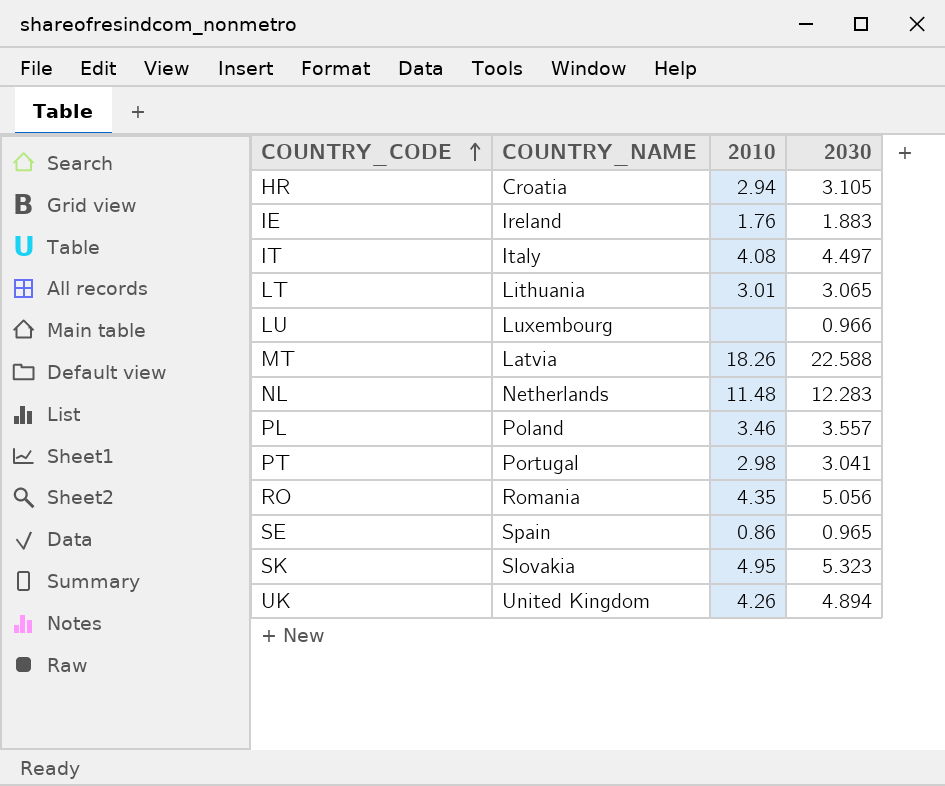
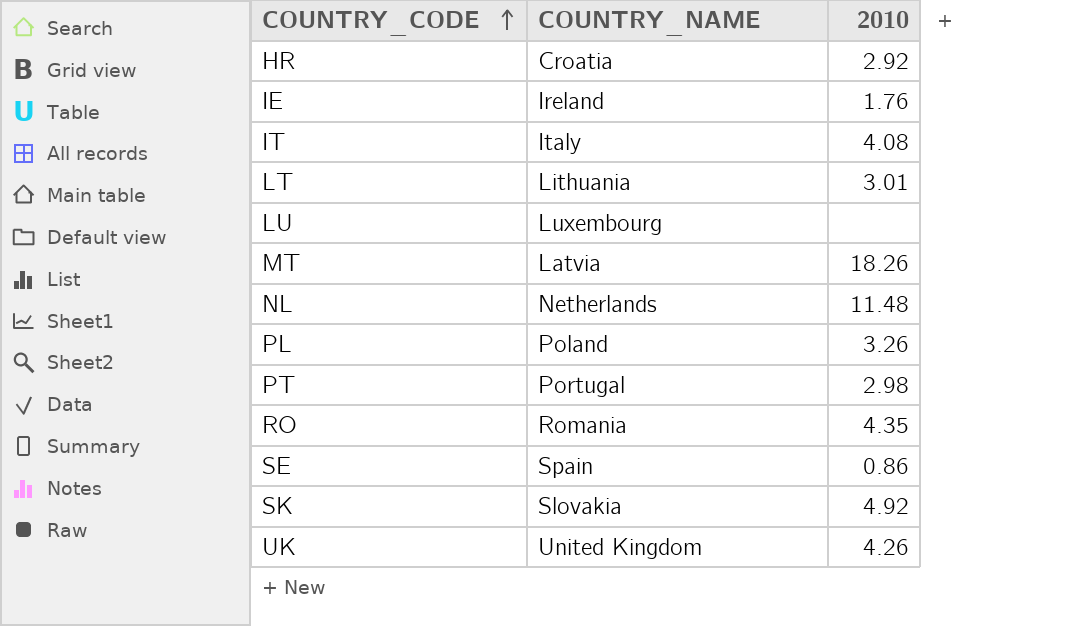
column 2030 | position: 4 -> none
HR | 2010: 2.94 -> 2.92
PL | 2010: 3.46 -> 3.26
SK | 2010: 4.95 -> 4.92

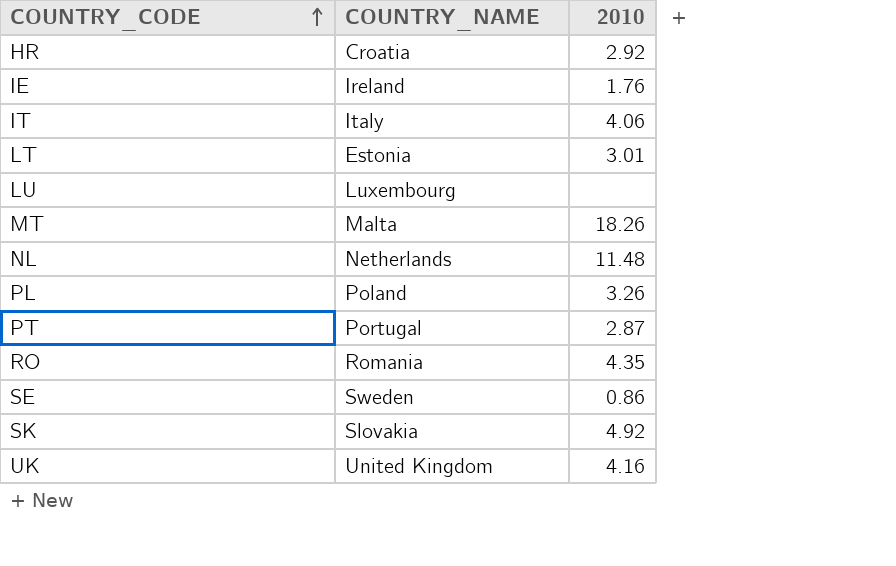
IT | 2010: 4.08 -> 4.06
LT | COUNTRY_NAME: Lithuania -> Estonia
MT | COUNTRY_NAME: Latvia -> Malta
PT | 2010: 2.98 -> 2.87
SE | COUNTRY_NAME: Spain -> Sweden
UK | 2010: 4.26 -> 4.16

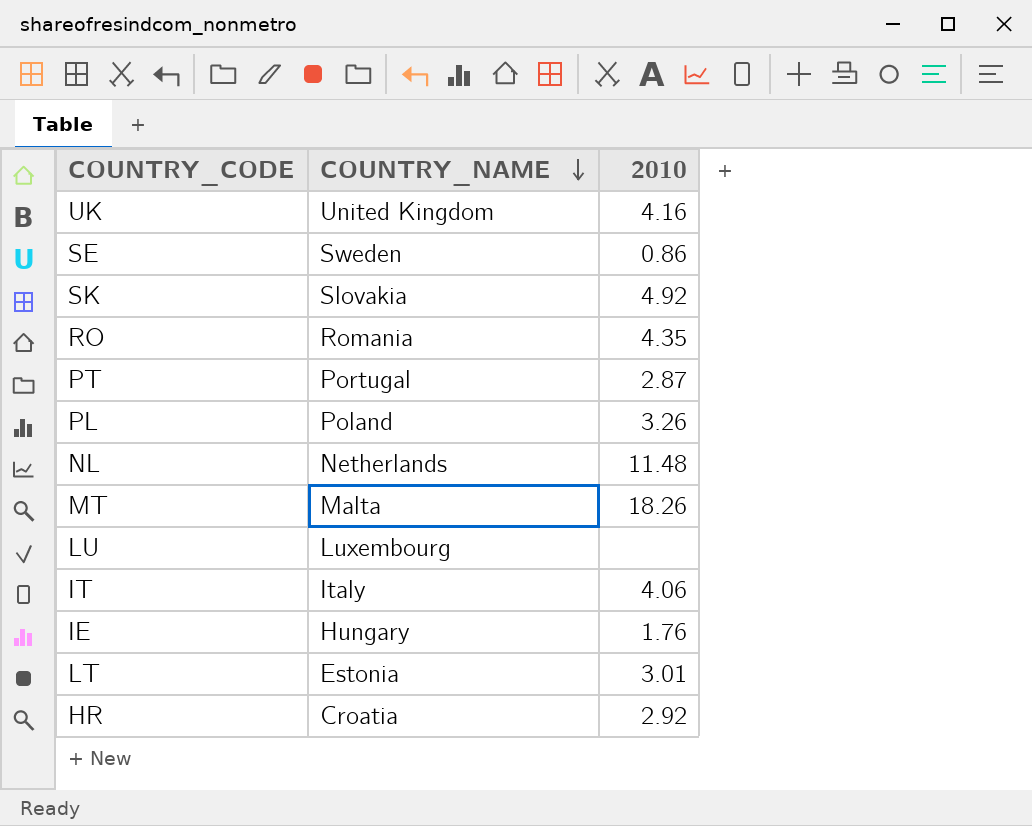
row order: COUNTRY_CODE ascending -> COUNTRY_NAME descending
IE | COUNTRY_NAME: Ireland -> Hungary

